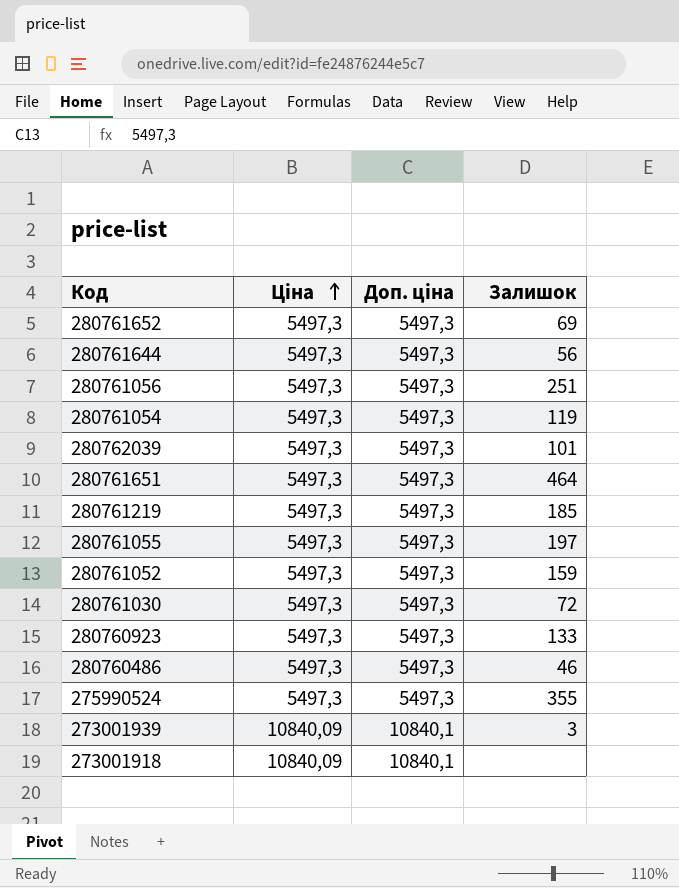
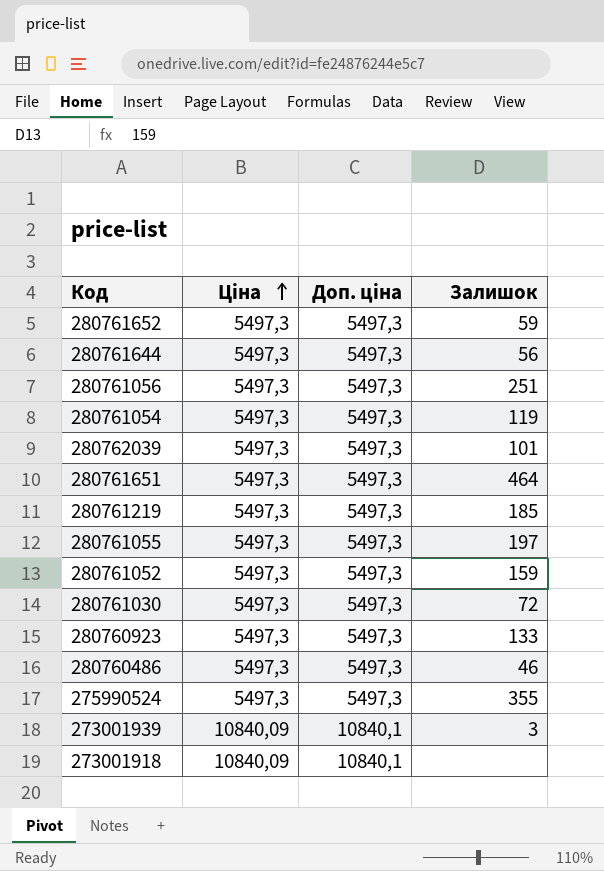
280761652 | Залишок: 69 -> 59

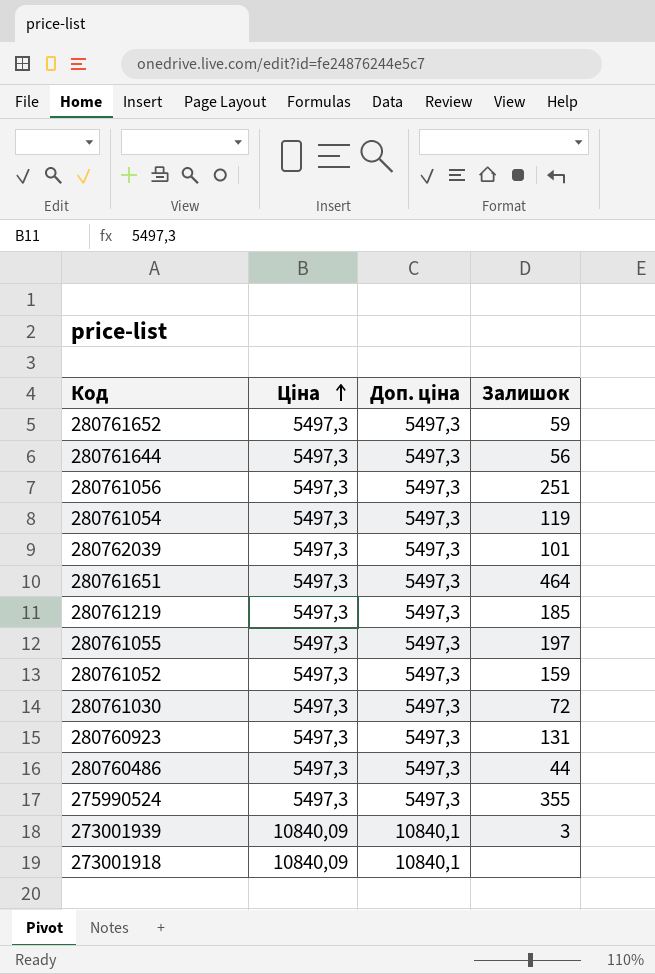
280760923 | Залишок: 133 -> 131
280760486 | Залишок: 46 -> 44

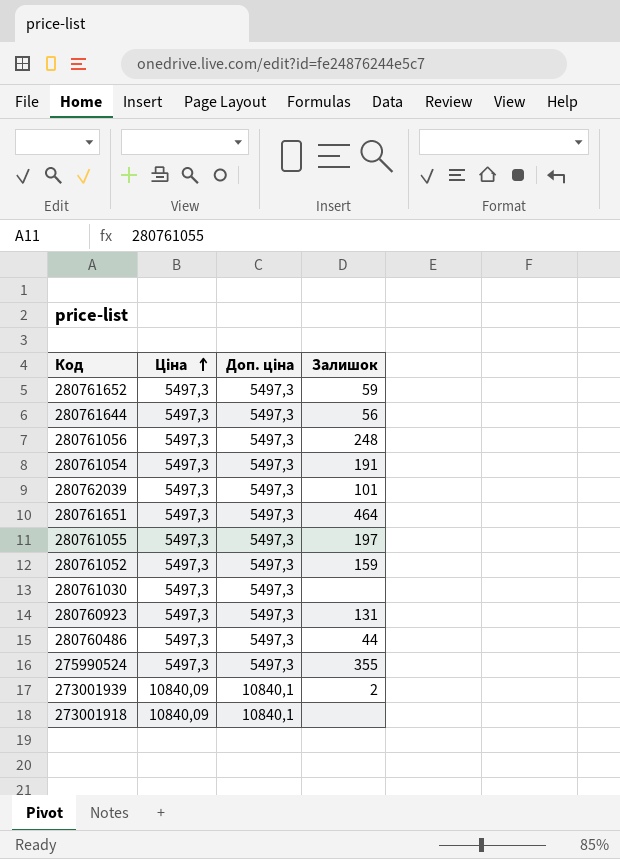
row 280761219: 5497,3 | 5497,3 | 185 -> none
280761056 | Залишок: 251 -> 248
280761054 | Залишок: 119 -> 191
280761030 | Залишок: 72 -> none
273001939 | Залишок: 3 -> 2

